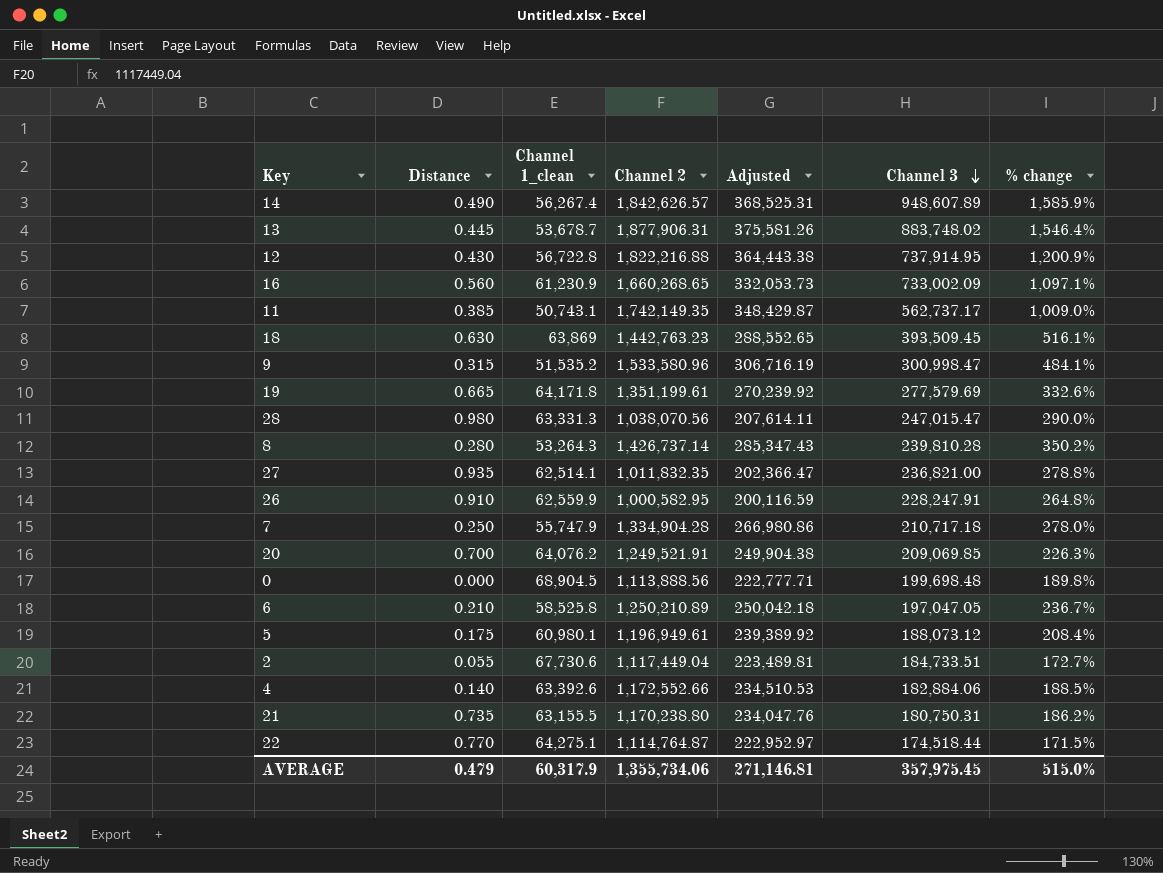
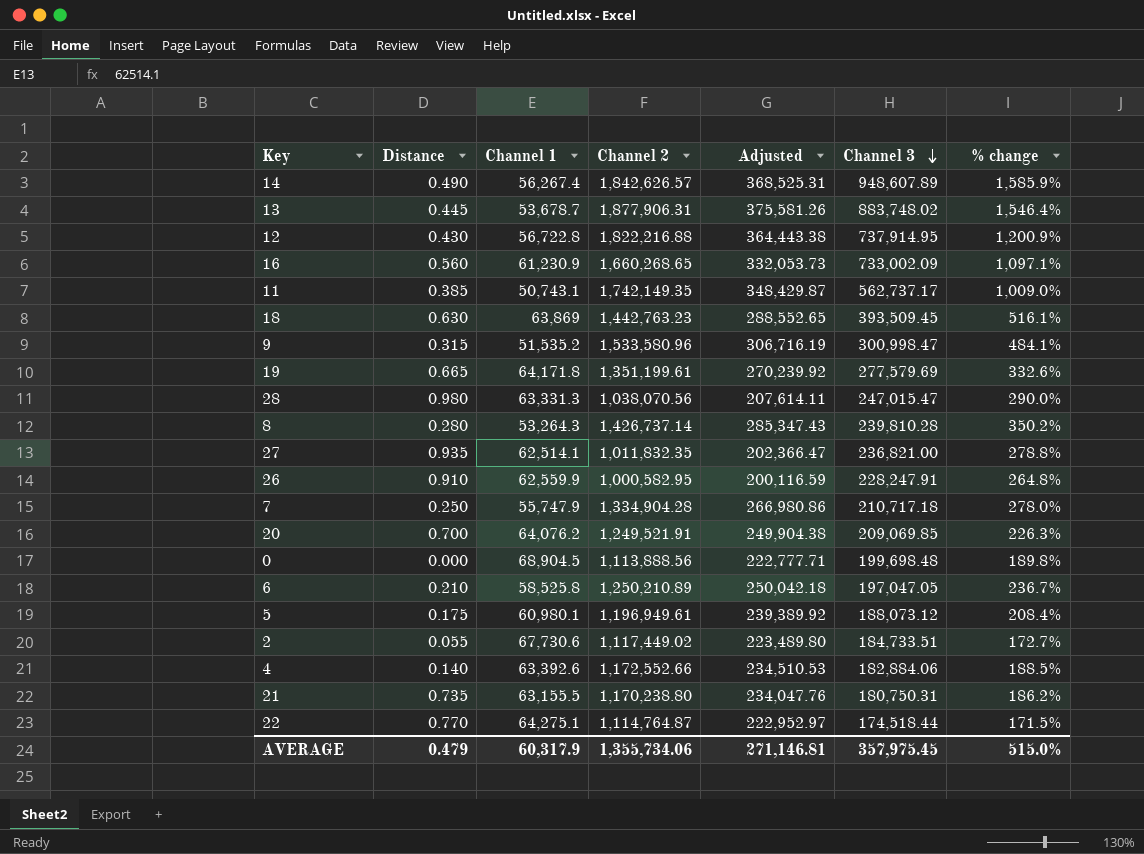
column name: Channel 1_clean -> Channel 1
2 | Channel 2: 1,117,449.04 -> 1,117,449.02
2 | Adjusted: 223,489.81 -> 223,489.80

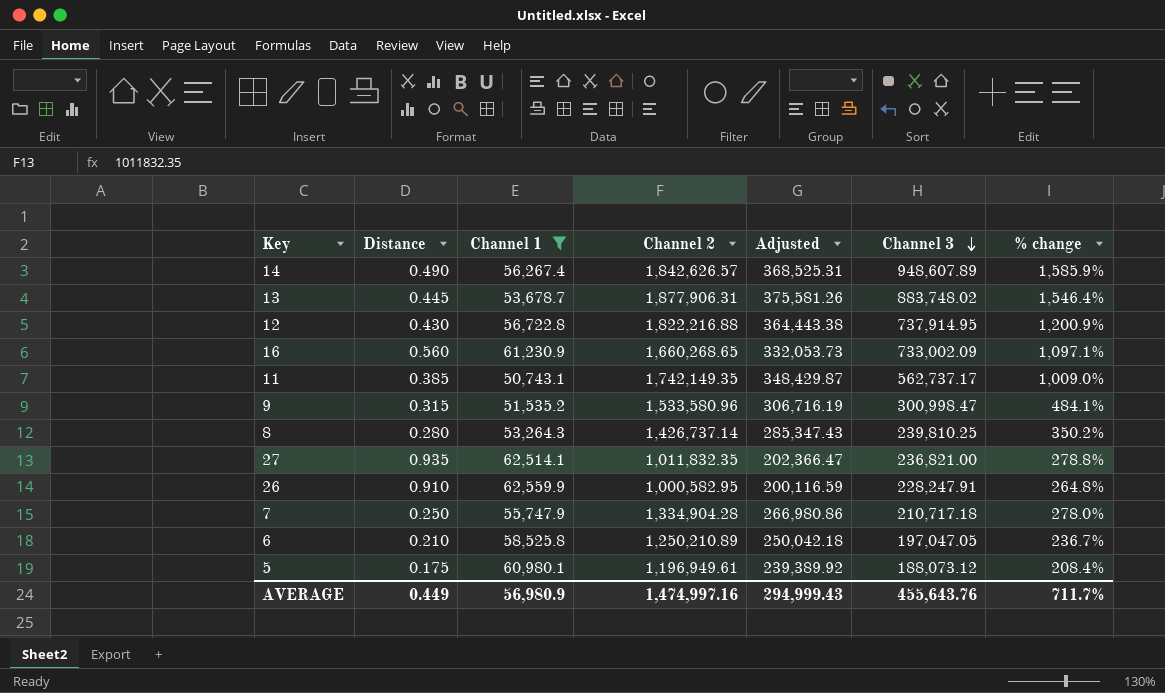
filter: none -> Channel 1 <= 62,559.9
8 | Channel 3: 239,810.28 -> 239,810.25
AVERAGE | Distance: 0.479 -> 0.449
AVERAGE | Channel 1: 60,317.9 -> 56,980.9
AVERAGE | Channel 2: 1,355,734.06 -> 1,474,997.16
AVERAGE | Adjusted: 271,146.81 -> 294,999.43
AVERAGE | Channel 3: 357,975.45 -> 455,643.76
AVERAGE | % change: 515.0% -> 711.7%

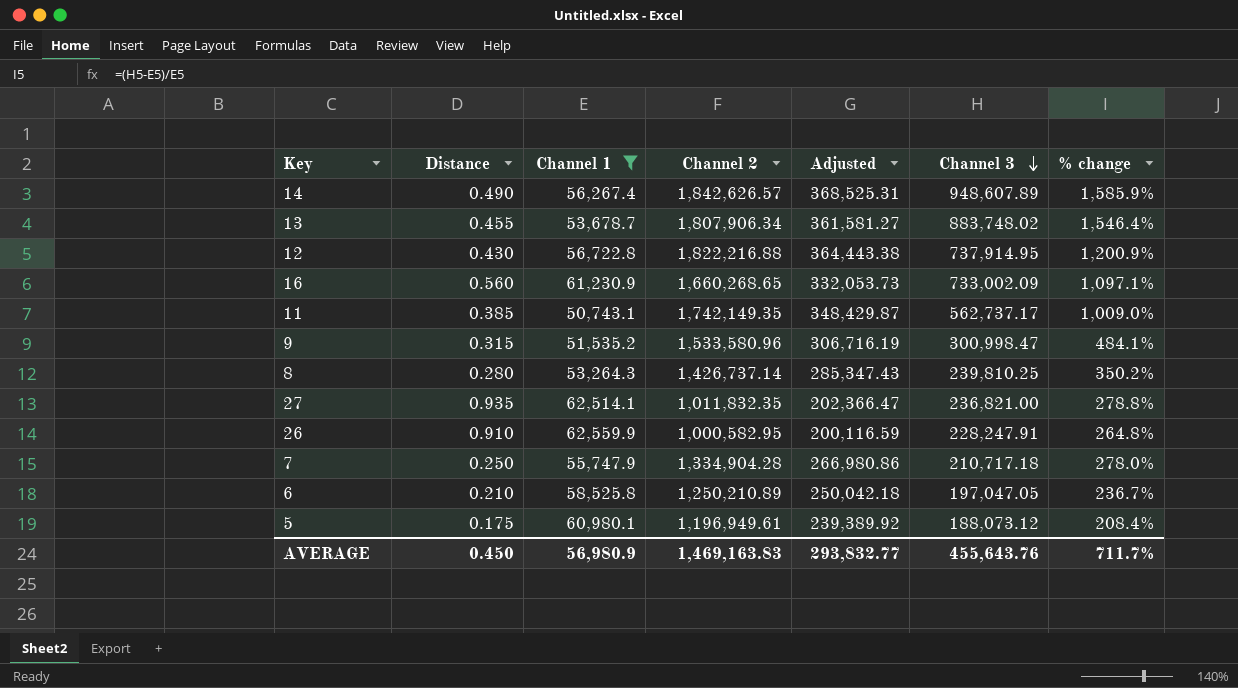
13 | Distance: 0.445 -> 0.455
13 | Channel 2: 1,877,906.31 -> 1,807,906.34
13 | Adjusted: 375,581.26 -> 361,581.27
AVERAGE | Distance: 0.449 -> 0.450
AVERAGE | Channel 2: 1,474,997.16 -> 1,469,163.83
AVERAGE | Adjusted: 294,999.43 -> 293,832.77

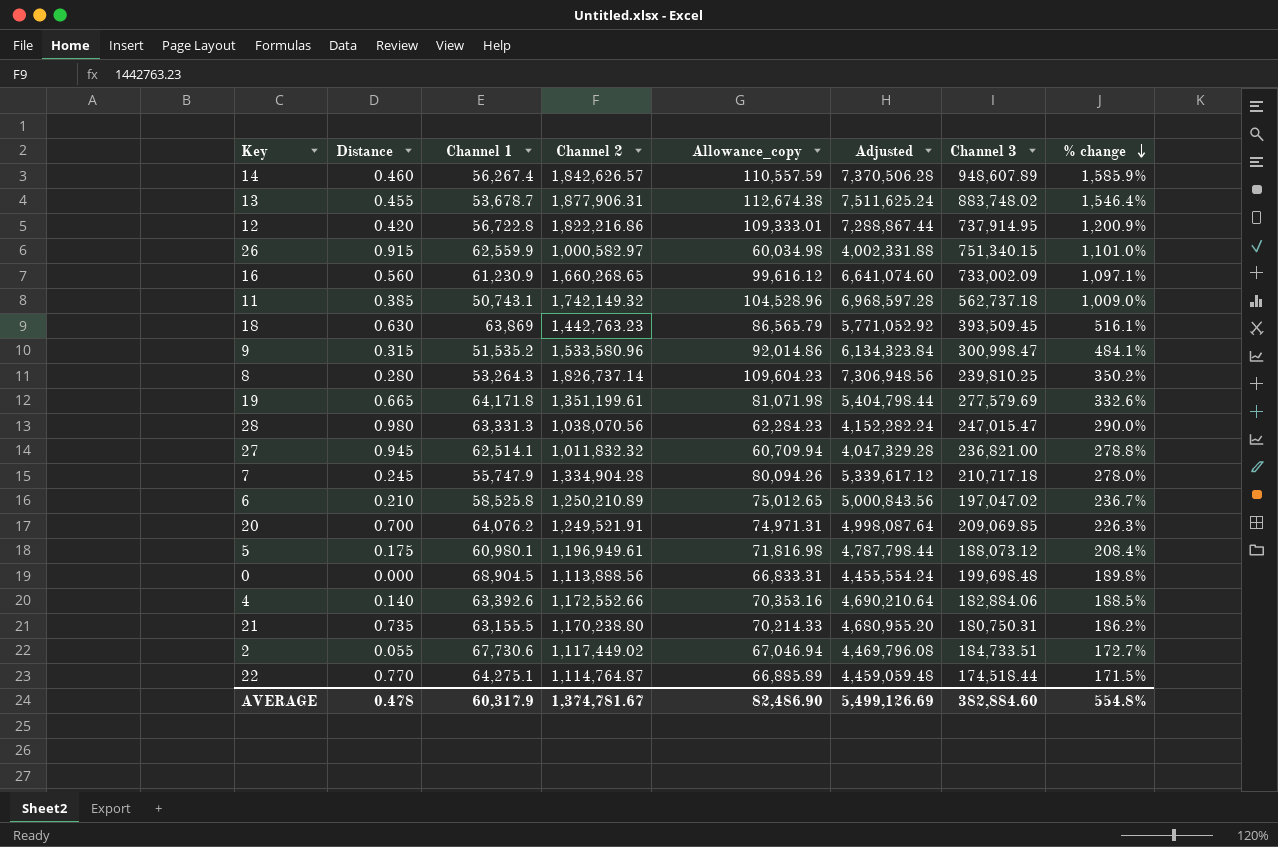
filter: Channel 1 <= 62,559.9 -> none
row order: Channel 3 descending -> % change descending
column Allowance_copy | formula: none -> [Channel 2] * 0.06
column Adjusted | formula: [Channel 2] * 0.2 -> [Channel 2] * 4
14 | Distance: 0.490 -> 0.460
13 | Channel 2: 1,807,906.34 -> 1,877,906.31
12 | Distance: 0.430 -> 0.420
12 | Channel 2: 1,822,216.88 -> 1,822,216.86
26 | Distance: 0.910 -> 0.915
26 | Channel 2: 1,000,582.95 -> 1,000,582.97
26 | Channel 3: 228,247.91 -> 751,340.15
26 | % change: 264.8% -> 1,101.0%
11 | Channel 2: 1,742,149.35 -> 1,742,149.32
11 | Channel 3: 562,737.17 -> 562,737.18
8 | Channel 2: 1,426,737.14 -> 1,826,737.14
27 | Distance: 0.935 -> 0.945
27 | Channel 2: 1,011,832.35 -> 1,011,832.32
7 | Distance: 0.250 -> 0.245
6 | Channel 3: 197,047.05 -> 197,047.02
AVERAGE | Distance: 0.450 -> 0.478
AVERAGE | Channel 1: 56,980.9 -> 60,317.9
AVERAGE | Channel 2: 1,469,163.83 -> 1,374,781.67
AVERAGE | Adjusted: 293,832.77 -> 5,499,126.69
AVERAGE | Channel 3: 455,643.76 -> 382,884.60
AVERAGE | % change: 711.7% -> 554.8%

